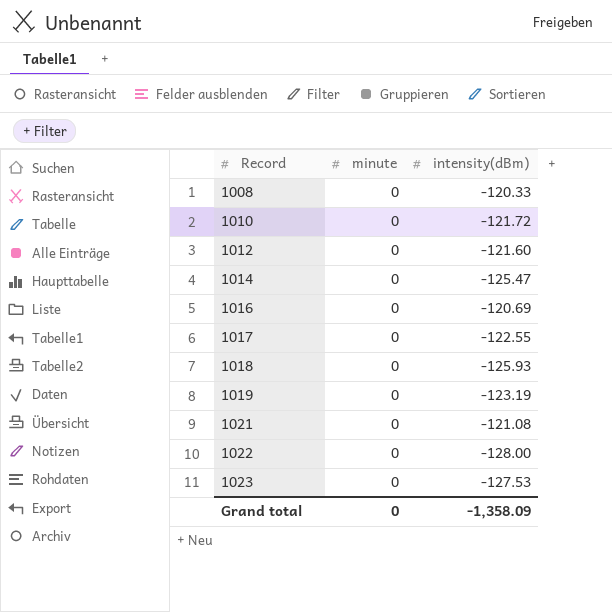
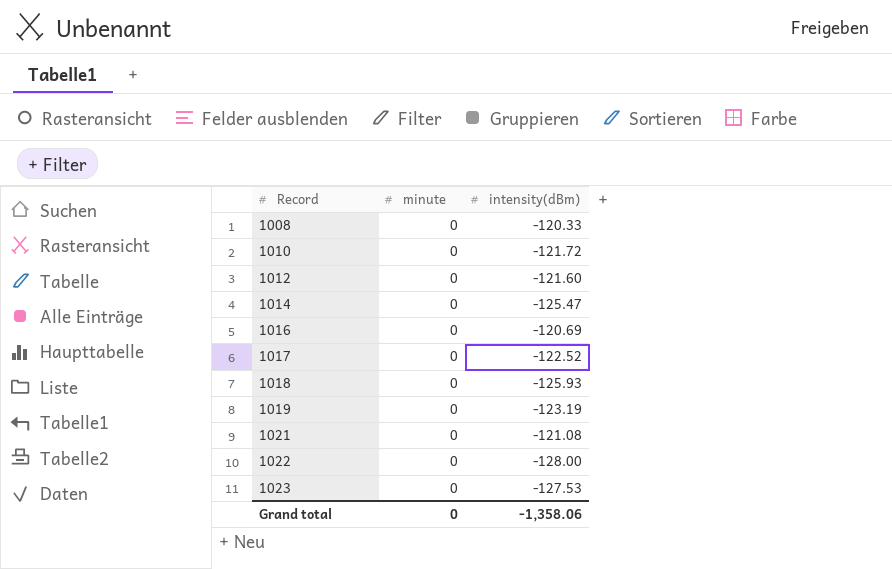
1017 | intensity(dBm): -122.55 -> -122.52
Grand total | intensity(dBm): -1,358.09 -> -1,358.06

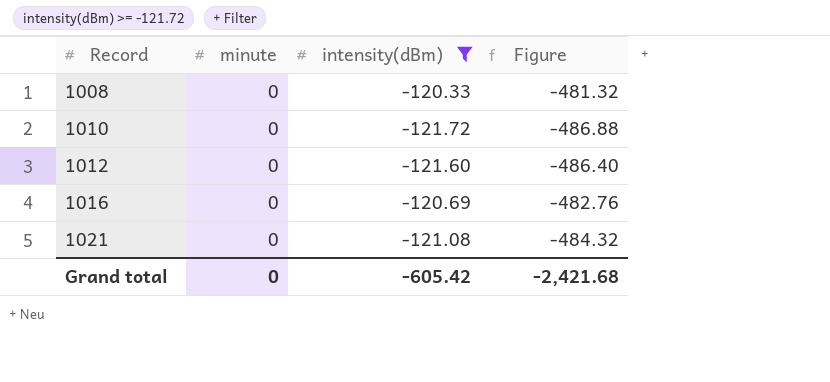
filter: none -> intensity(dBm) >= -121.72
column Figure | formula: none -> [intensity(dBm)] * 4
Grand total | intensity(dBm): -1,358.06 -> -605.42

